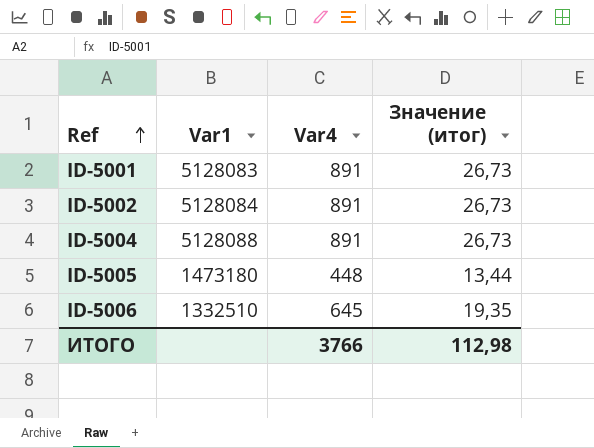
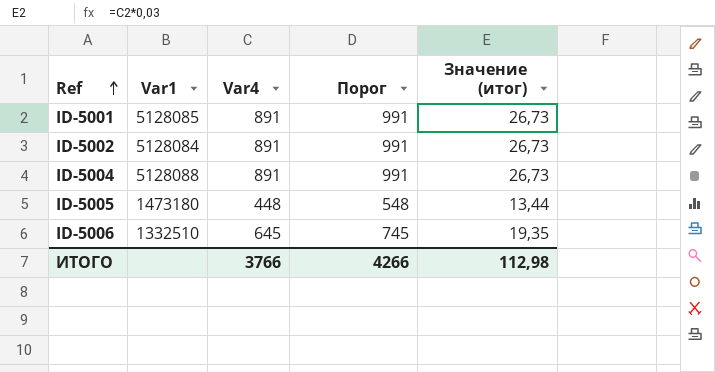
column Порог | formula: none -> [Var4] + 100
ID-5001 | Var1: 5128083 -> 5128085

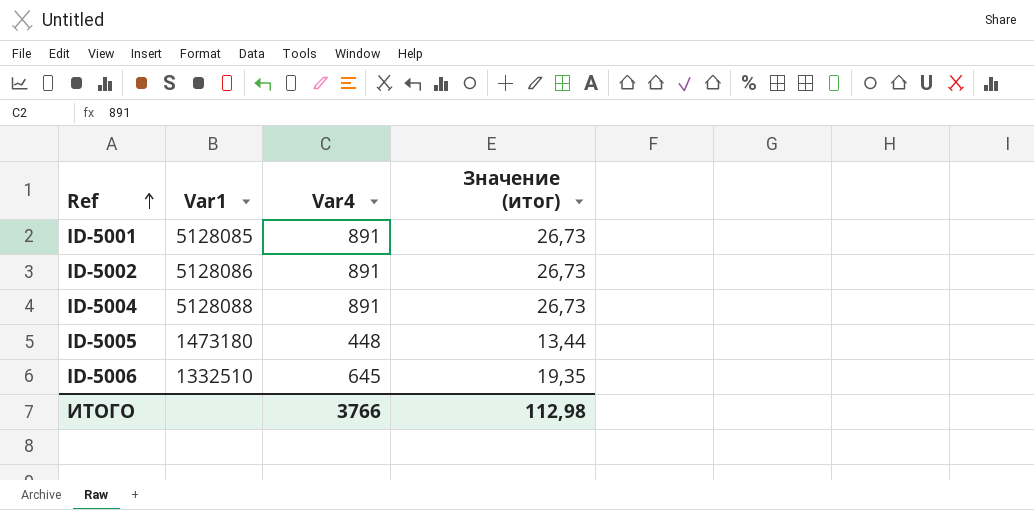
column Порог | formula: [Var4] + 100 -> none
ID-5002 | Var1: 5128084 -> 5128086

